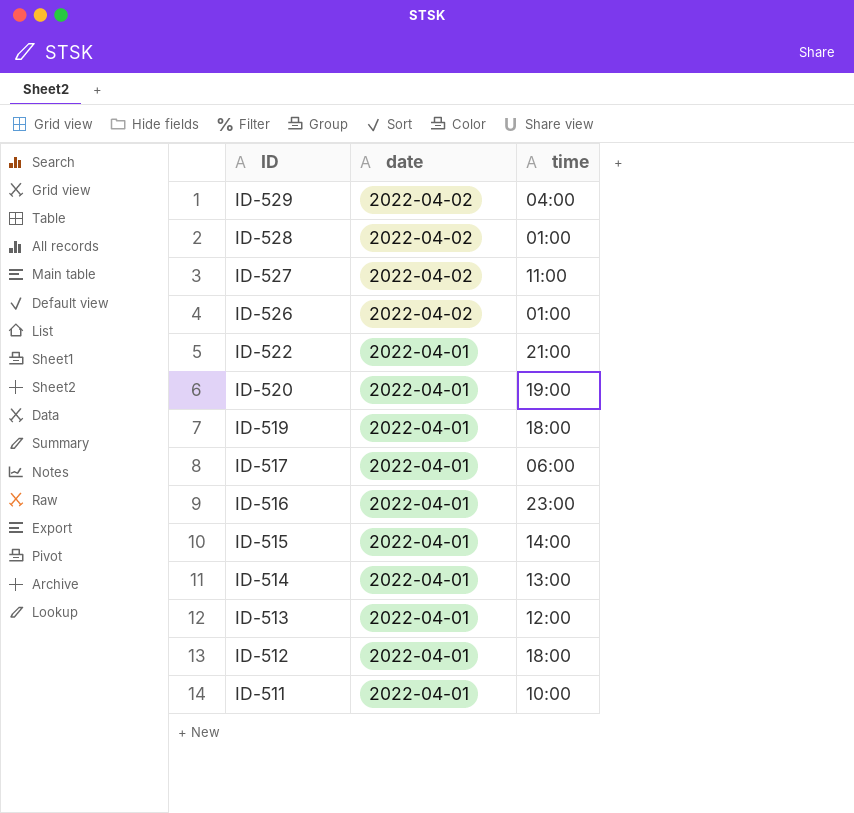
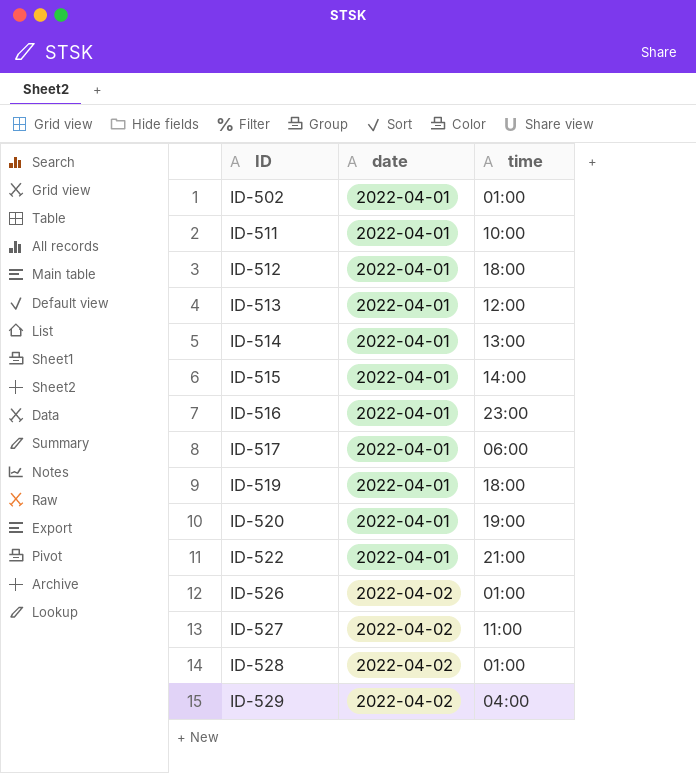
row order: ID descending -> ID ascending
row ID-502: none -> 2022-04-01 | 01:00

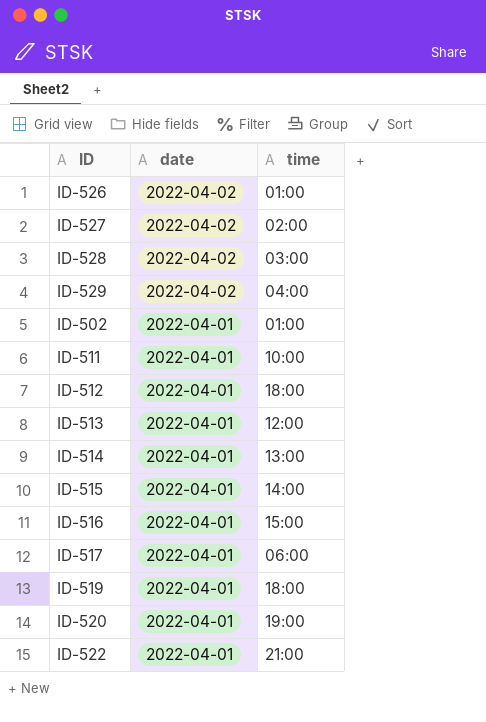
row order: ID ascending -> date descending
ID-527 | time: 11:00 -> 02:00
ID-528 | time: 01:00 -> 03:00
ID-516 | time: 23:00 -> 15:00

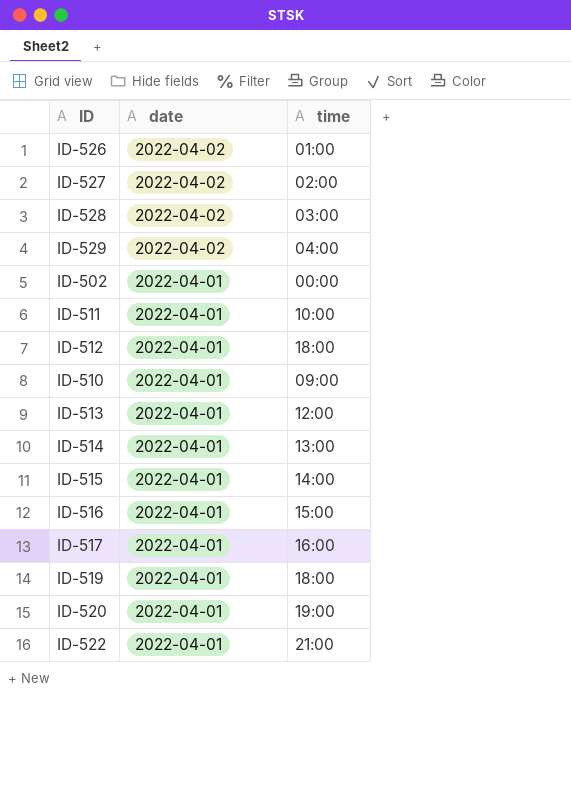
ID-502 | time: 01:00 -> 00:00
row ID-510: none -> 2022-04-01 | 09:00
ID-517 | time: 06:00 -> 16:00

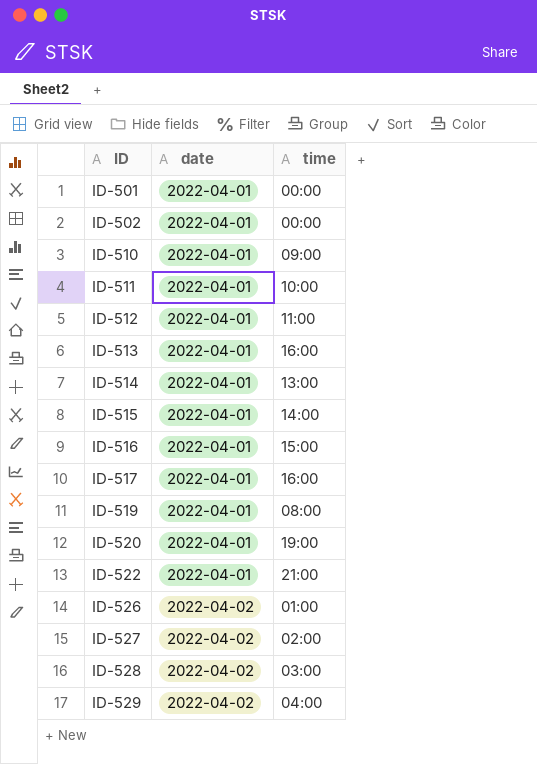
row order: date descending -> ID ascending
row ID-501: none -> 2022-04-01 | 00:00
ID-512 | time: 18:00 -> 11:00
ID-513 | time: 12:00 -> 16:00
ID-519 | time: 18:00 -> 08:00

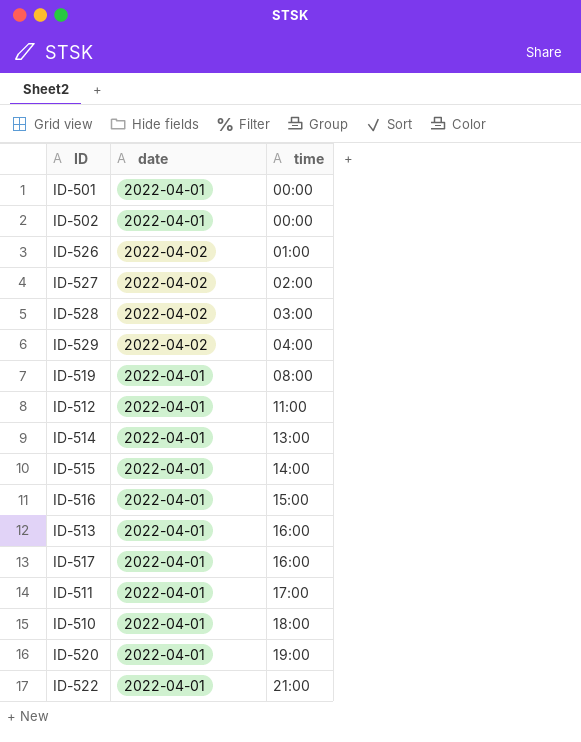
row order: ID ascending -> time ascending
ID-511 | time: 10:00 -> 17:00
ID-510 | time: 09:00 -> 18:00

